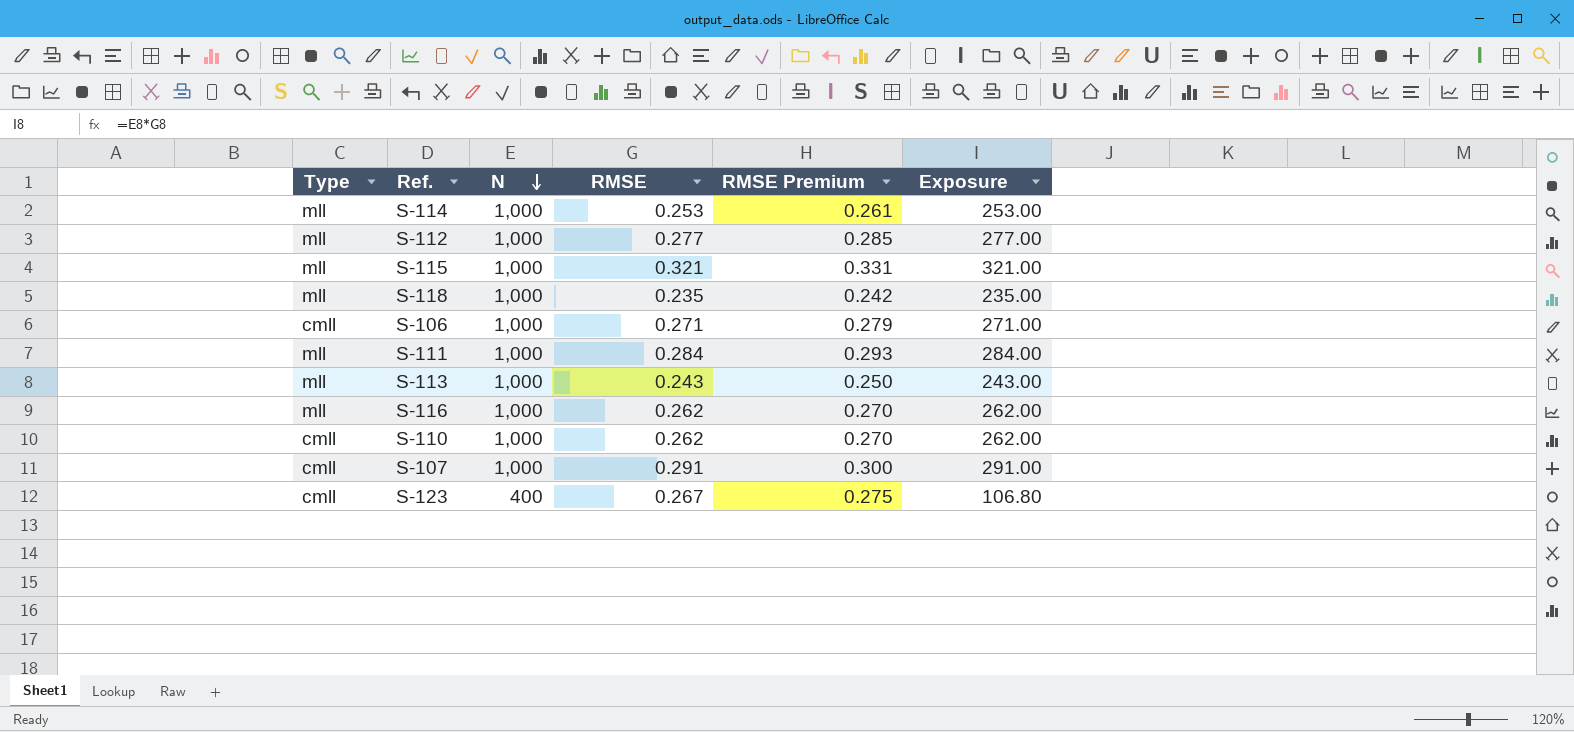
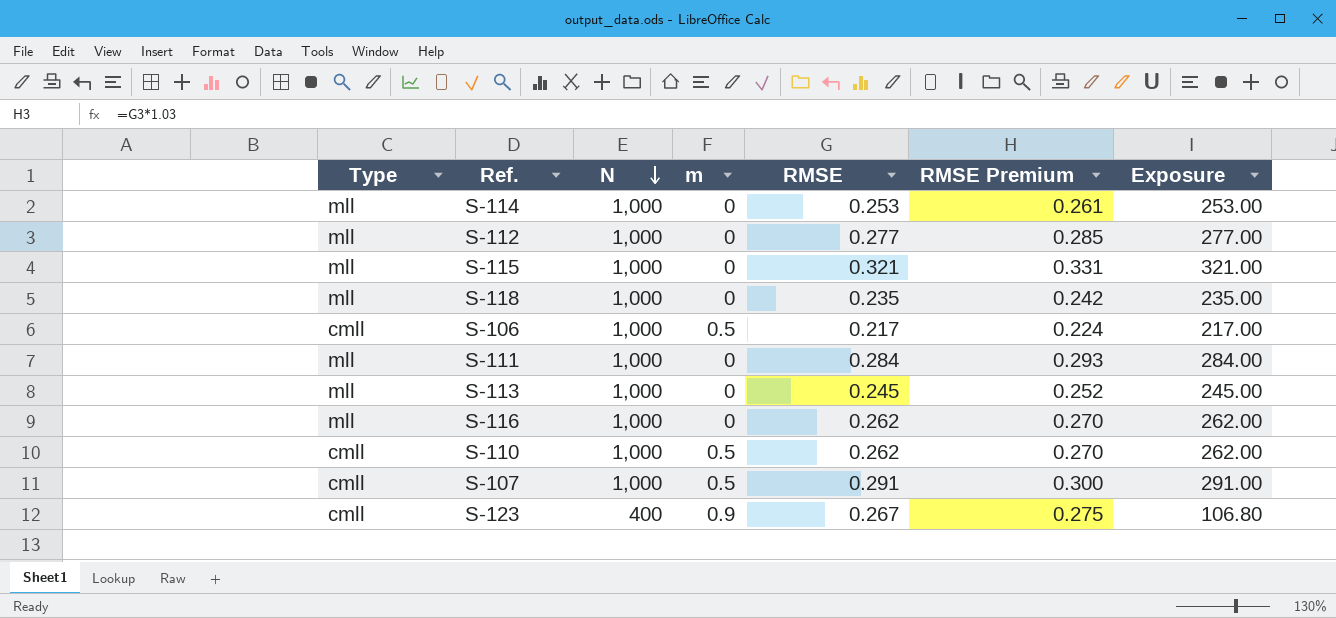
column m | position: none -> 4
S-106 | RMSE: 0.271 -> 0.217
S-106 | RMSE Premium: 0.279 -> 0.224
S-106 | Exposure: 271.00 -> 217.00
S-113 | RMSE: 0.243 -> 0.245
S-113 | RMSE Premium: 0.250 -> 0.252
S-113 | Exposure: 243.00 -> 245.00

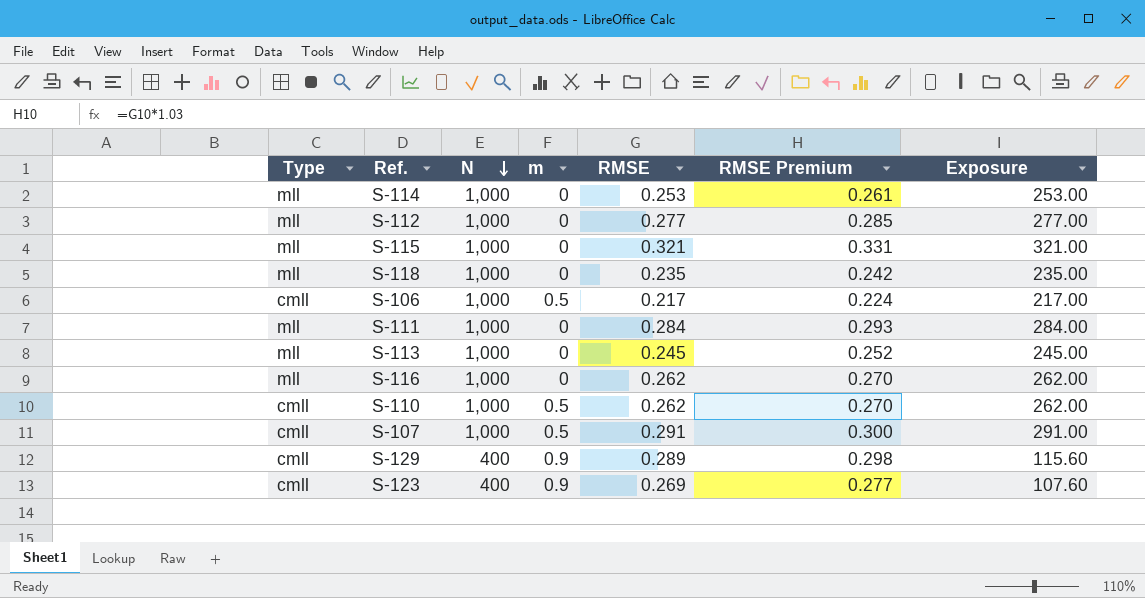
row S-129: none -> cmll | 400 | 0.9 | 0.289 | 0.298 | 115.60
S-123 | RMSE: 0.267 -> 0.269
S-123 | RMSE Premium: 0.275 -> 0.277
S-123 | Exposure: 106.80 -> 107.60

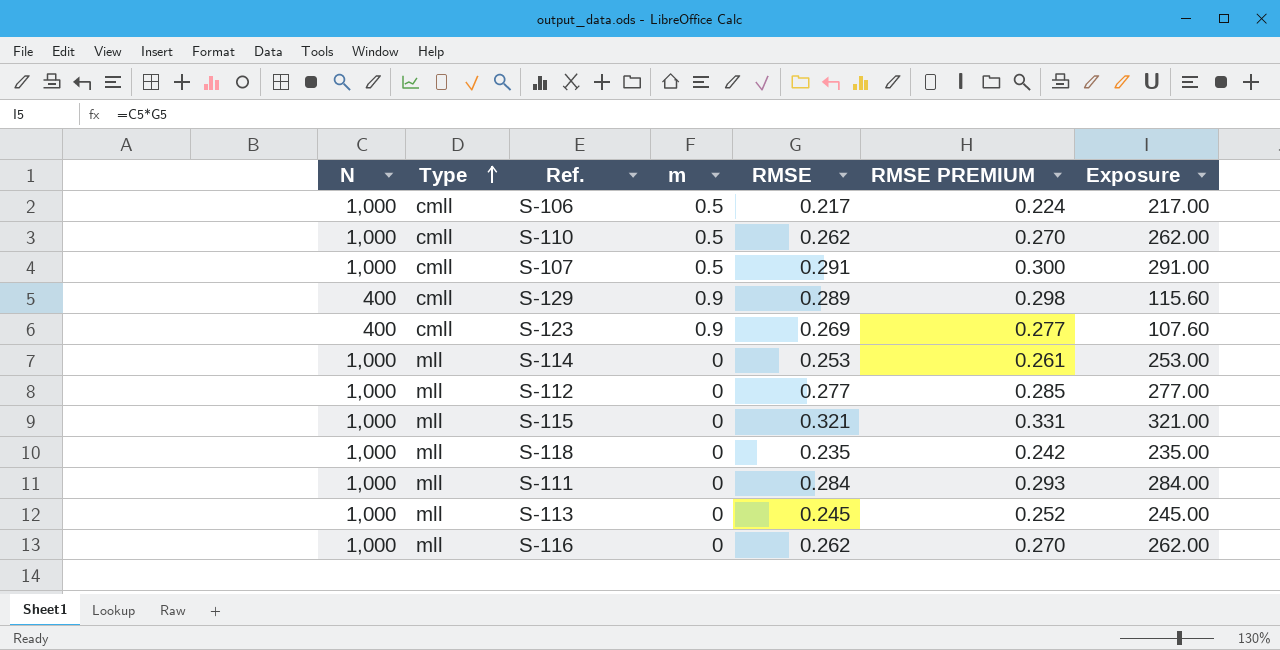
row order: N descending -> Type ascending
column N | position: 3 -> 1
column name: RMSE Premium -> RMSE PREMIUM

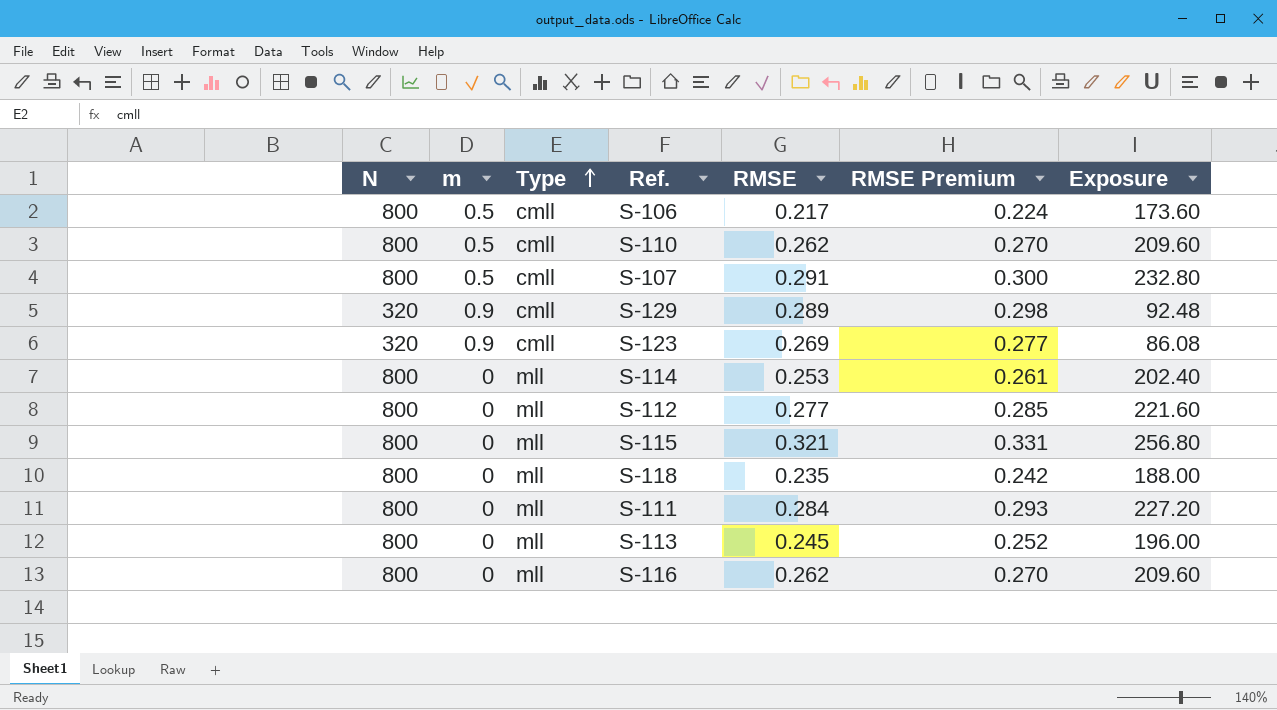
column m | position: 4 -> 2
column name: RMSE PREMIUM -> RMSE Premium
S-106 | N: 1,000 -> 800
S-106 | Exposure: 217.00 -> 173.60
S-110 | N: 1,000 -> 800
S-110 | Exposure: 262.00 -> 209.60
S-107 | N: 1,000 -> 800
S-107 | Exposure: 291.00 -> 232.80
S-129 | N: 400 -> 320
S-129 | Exposure: 115.60 -> 92.48
S-123 | N: 400 -> 320
S-123 | Exposure: 107.60 -> 86.08
S-114 | N: 1,000 -> 800
S-114 | Exposure: 253.00 -> 202.40
S-112 | N: 1,000 -> 800
S-112 | Exposure: 277.00 -> 221.60
S-115 | N: 1,000 -> 800
S-115 | Exposure: 321.00 -> 256.80
S-118 | N: 1,000 -> 800
S-118 | Exposure: 235.00 -> 188.00
S-111 | N: 1,000 -> 800
S-111 | Exposure: 284.00 -> 227.20
S-113 | N: 1,000 -> 800
S-113 | Exposure: 245.00 -> 196.00
S-116 | N: 1,000 -> 800
S-116 | Exposure: 262.00 -> 209.60

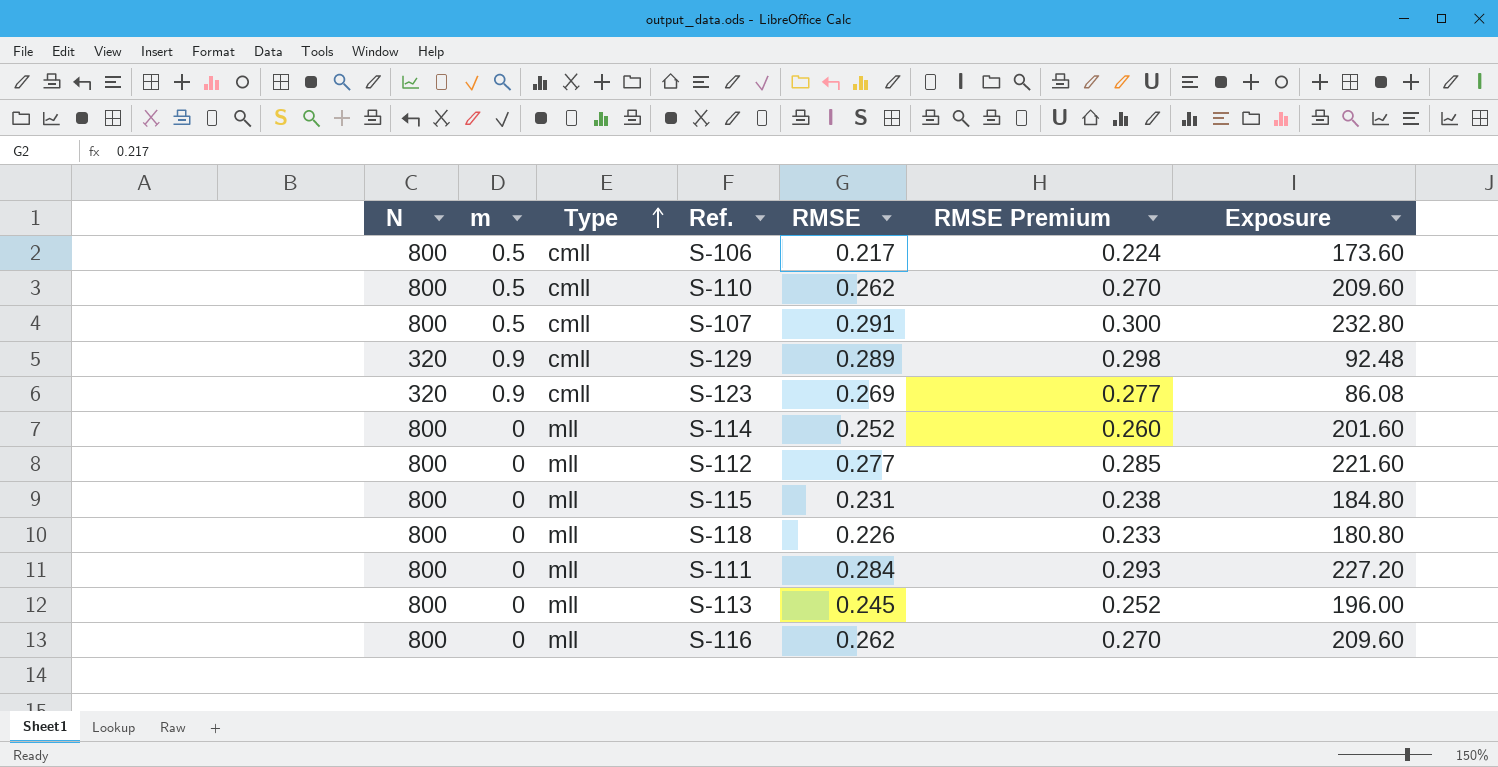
S-114 | RMSE: 0.253 -> 0.252
S-114 | RMSE Premium: 0.261 -> 0.260
S-114 | Exposure: 202.40 -> 201.60
S-115 | RMSE: 0.321 -> 0.231
S-115 | RMSE Premium: 0.331 -> 0.238
S-115 | Exposure: 256.80 -> 184.80
S-118 | RMSE: 0.235 -> 0.226
S-118 | RMSE Premium: 0.242 -> 0.233
S-118 | Exposure: 188.00 -> 180.80

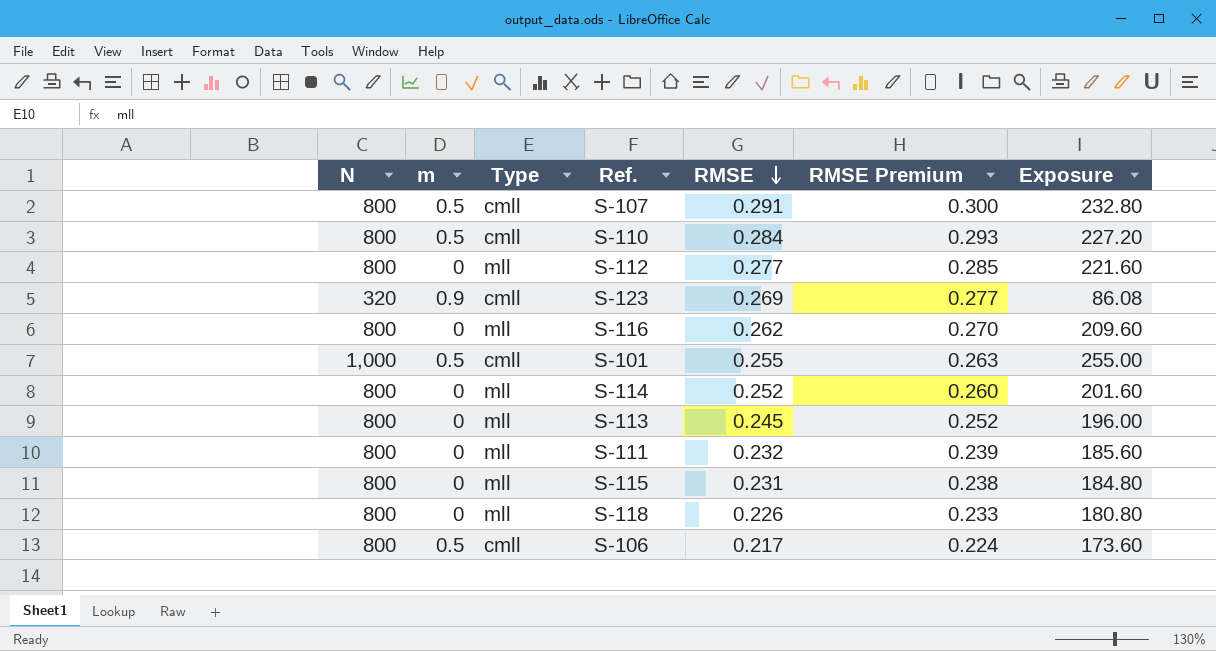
row order: Type ascending -> RMSE descending
row S-129: 320 | 0.9 | cmll | 0.289 | 0.298 | 92.48 -> none
S-110 | RMSE: 0.262 -> 0.284
S-110 | RMSE Premium: 0.270 -> 0.293
S-110 | Exposure: 209.60 -> 227.20
row S-101: none -> 1,000 | 0.5 | cmll | 0.255 | 0.263 | 255.00
S-111 | RMSE: 0.284 -> 0.232
S-111 | RMSE Premium: 0.293 -> 0.239
S-111 | Exposure: 227.20 -> 185.60

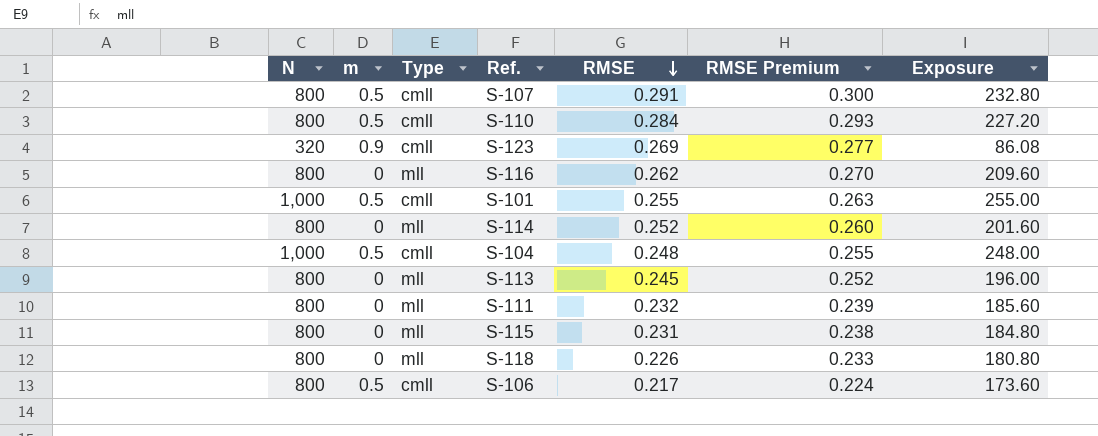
row S-112: 800 | 0 | mll | 0.277 | 0.285 | 221.60 -> none
row S-104: none -> 1,000 | 0.5 | cmll | 0.248 | 0.255 | 248.00

